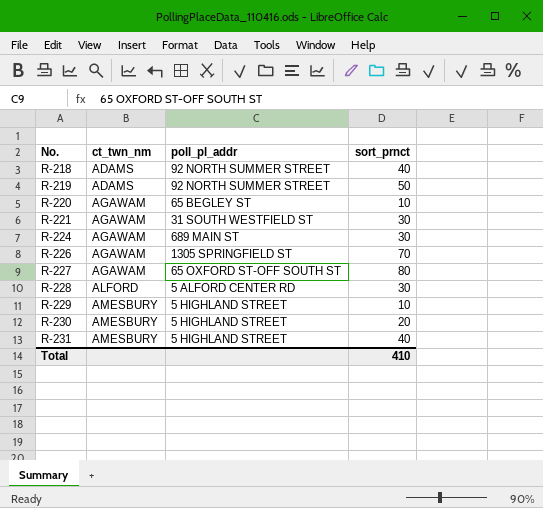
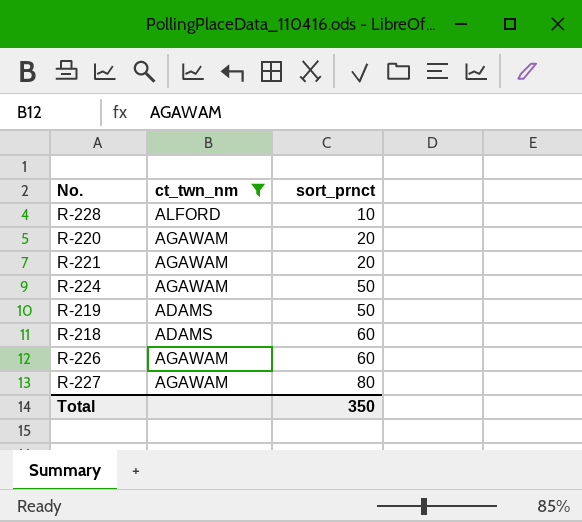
filter: none -> ct_twn_nm != AMESBURY
row order: No. ascending -> sort_prnct ascending
column poll_pl_addr | position: 3 -> none
R-228 | sort_prnct: 30 -> 10
R-220 | sort_prnct: 10 -> 20
R-221 | sort_prnct: 30 -> 20
R-224 | sort_prnct: 30 -> 50
R-218 | sort_prnct: 40 -> 60
R-226 | sort_prnct: 70 -> 60
Total | sort_prnct: 410 -> 350

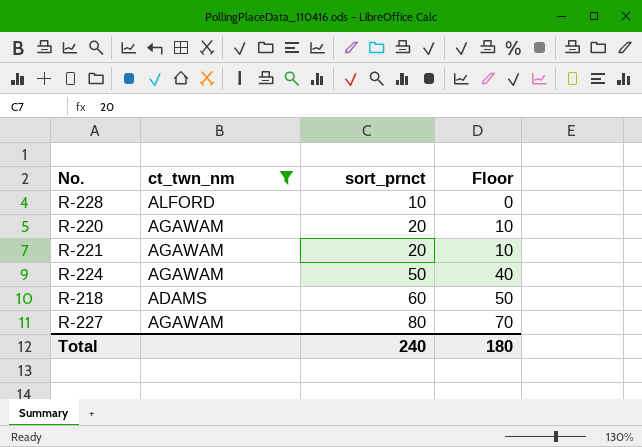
column Floor | formula: none -> [sort_prnct] - 10
row R-219: ADAMS | 50 -> none
row R-226: AGAWAM | 60 -> none
Total | sort_prnct: 350 -> 240

